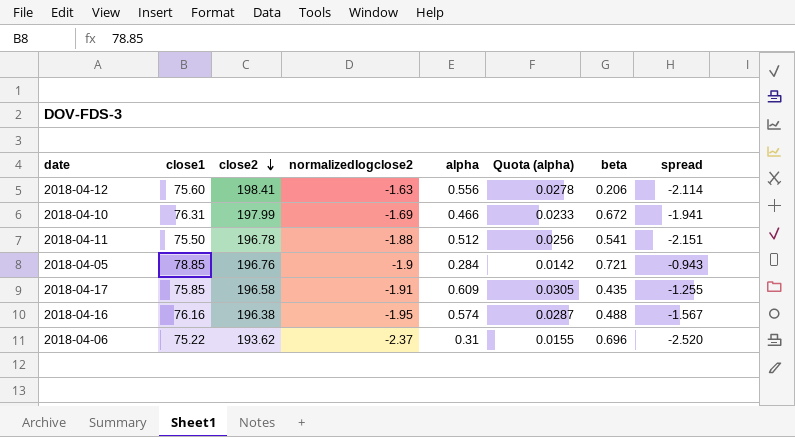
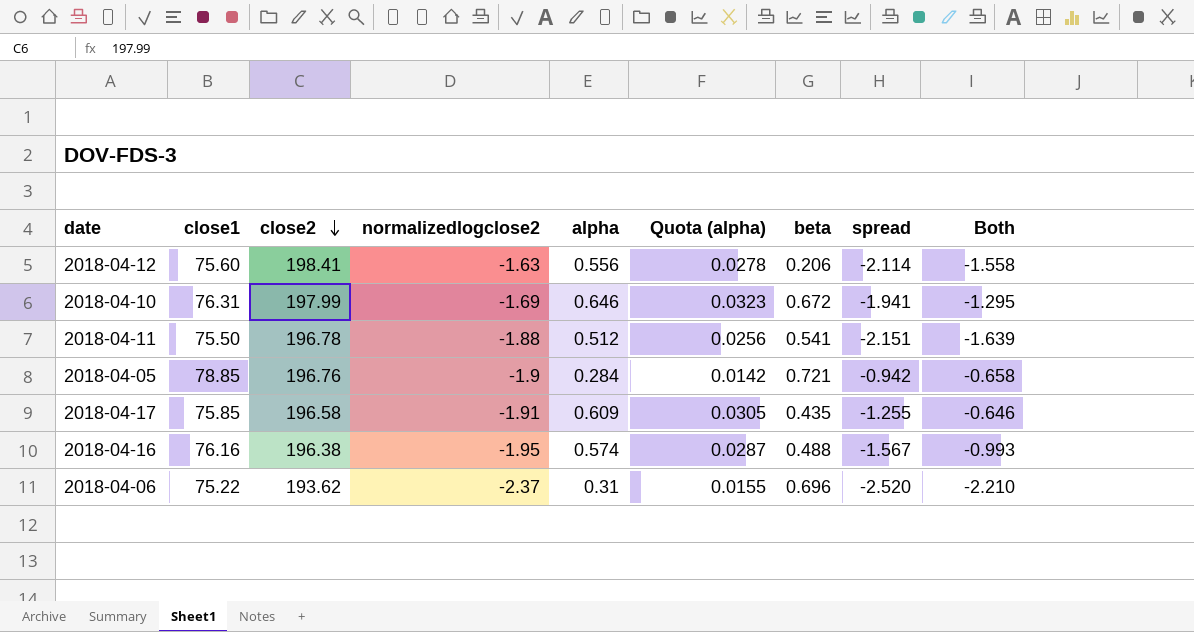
column Both | formula: none -> [alpha] + [spread]
2018-04-10 | alpha: 0.466 -> 0.646
2018-04-10 | Quota (alpha): 0.0233 -> 0.0323
2018-04-05 | spread: -0.943 -> -0.942

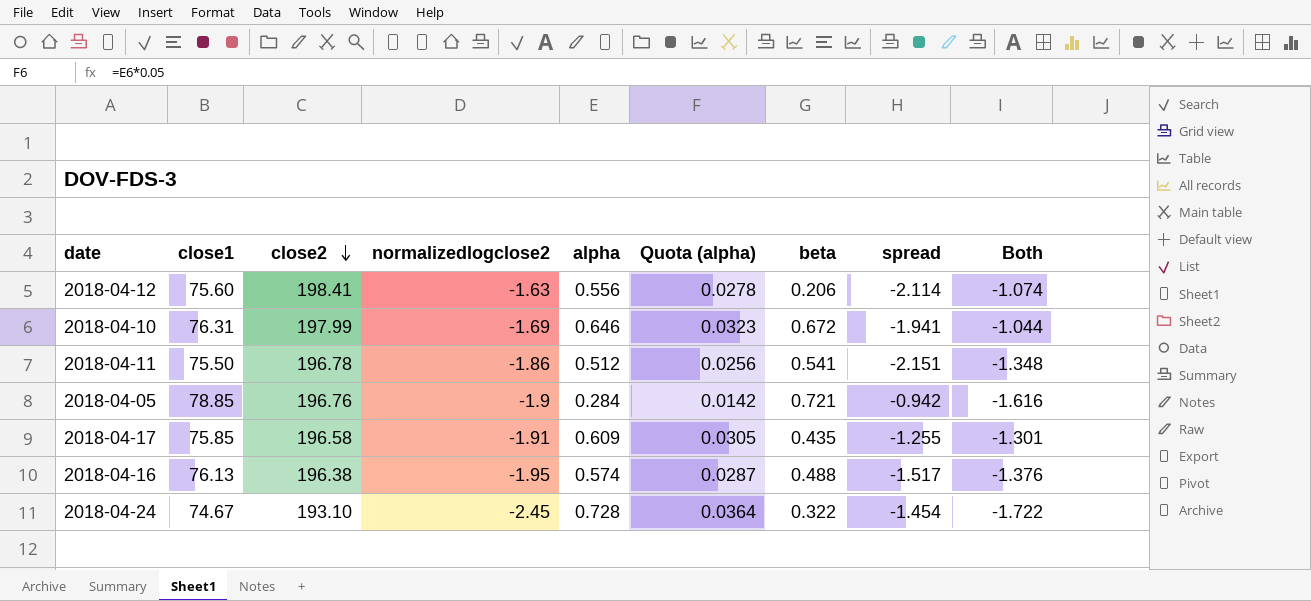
column Both | formula: [alpha] + [spread] -> [normalizedlogclose2] + [alpha]
row 2018-04-06: 75.22 | 193.62 | -2.37 | 0.31 | 0.0155 | 0.696 | -2.520 | -2.210 -> none
2018-04-11 | normalizedlogclose2: -1.88 -> -1.86
2018-04-16 | close1: 76.16 -> 76.13
2018-04-16 | spread: -1.567 -> -1.517
row 2018-04-24: none -> 74.67 | 193.10 | -2.45 | 0.728 | 0.0364 | 0.322 | -1.454 | -1.722

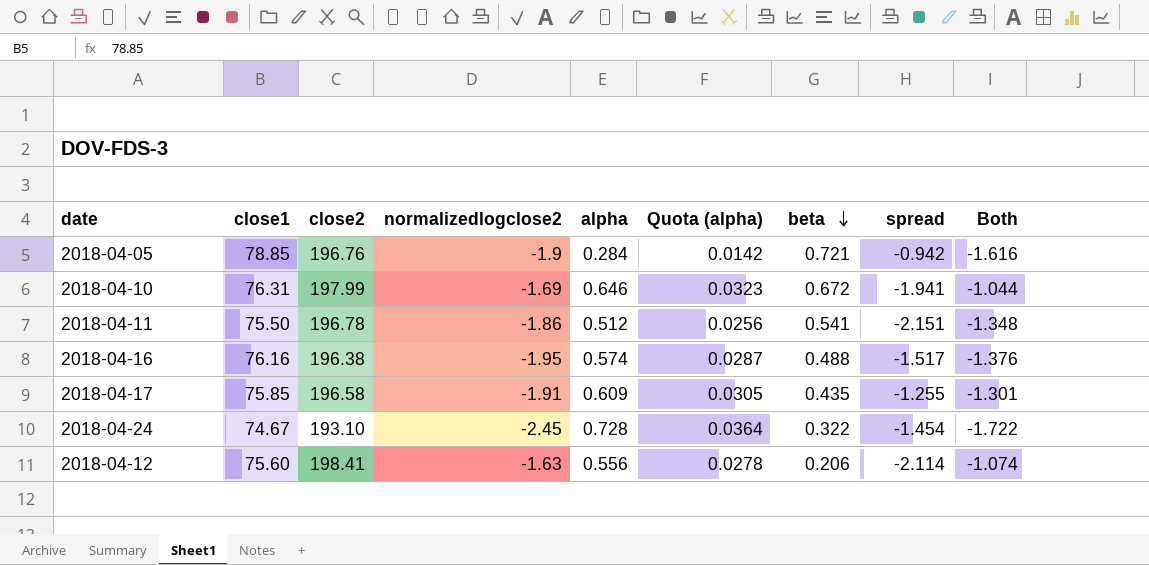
row order: close2 descending -> beta descending
2018-04-16 | close1: 76.13 -> 76.16

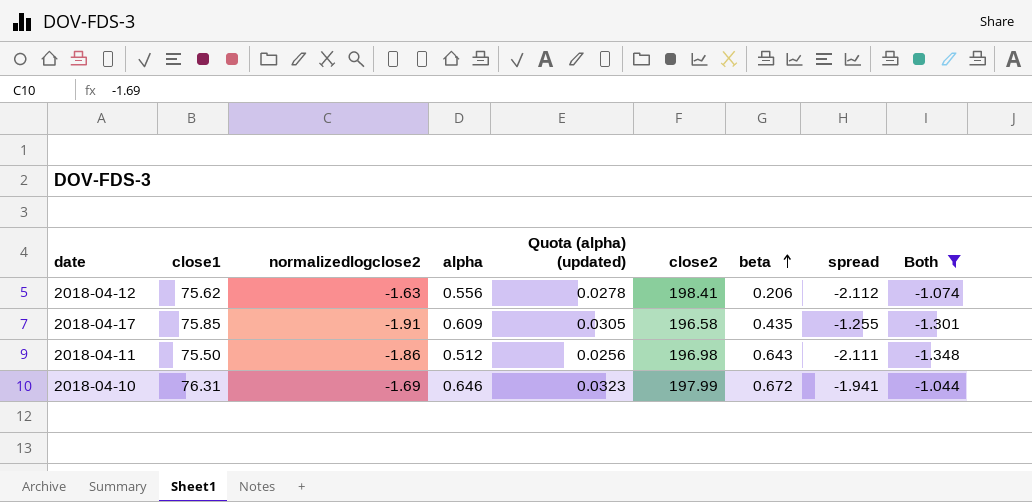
filter: none -> Both >= -1.348
row order: beta descending -> beta ascending
column name: Quota (alpha) -> Quota (alpha) (updated)
column close2 | position: 3 -> 6
2018-04-12 | close1: 75.60 -> 75.62
2018-04-12 | spread: -2.114 -> -2.112
2018-04-11 | close2: 196.78 -> 196.98
2018-04-11 | beta: 0.541 -> 0.643
2018-04-11 | spread: -2.151 -> -2.111

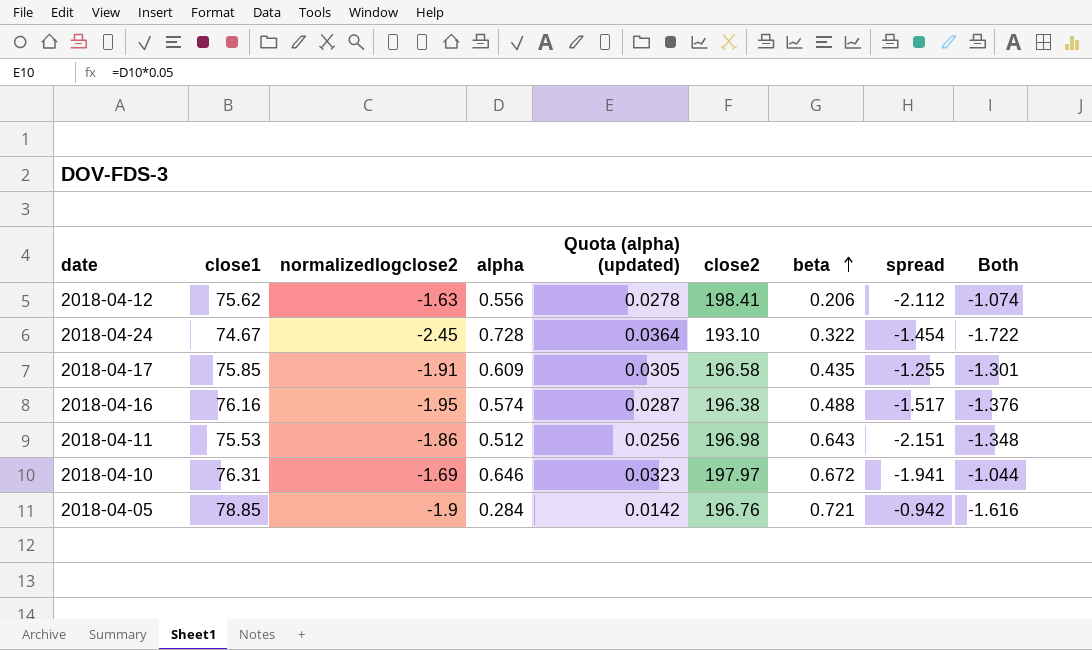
filter: Both >= -1.348 -> none
2018-04-11 | close1: 75.50 -> 75.53
2018-04-11 | spread: -2.111 -> -2.151
2018-04-10 | close2: 197.99 -> 197.97

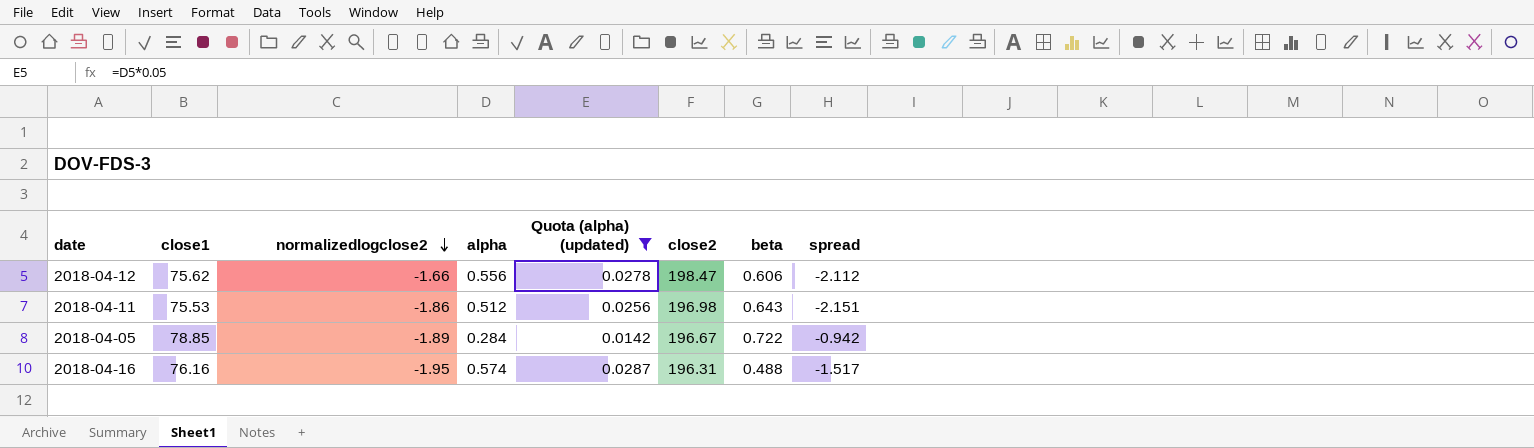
filter: none -> Quota (alpha) (updated) <= 0.0287
row order: beta ascending -> normalizedlogclose2 descending
column Both | formula: [normalizedlogclose2] + [alpha] -> none
2018-04-12 | normalizedlogclose2: -1.63 -> -1.66
2018-04-12 | close2: 198.41 -> 198.47
2018-04-12 | beta: 0.206 -> 0.606
2018-04-05 | normalizedlogclose2: -1.9 -> -1.89
2018-04-05 | close2: 196.76 -> 196.67
2018-04-05 | beta: 0.721 -> 0.722
2018-04-16 | close2: 196.38 -> 196.31

